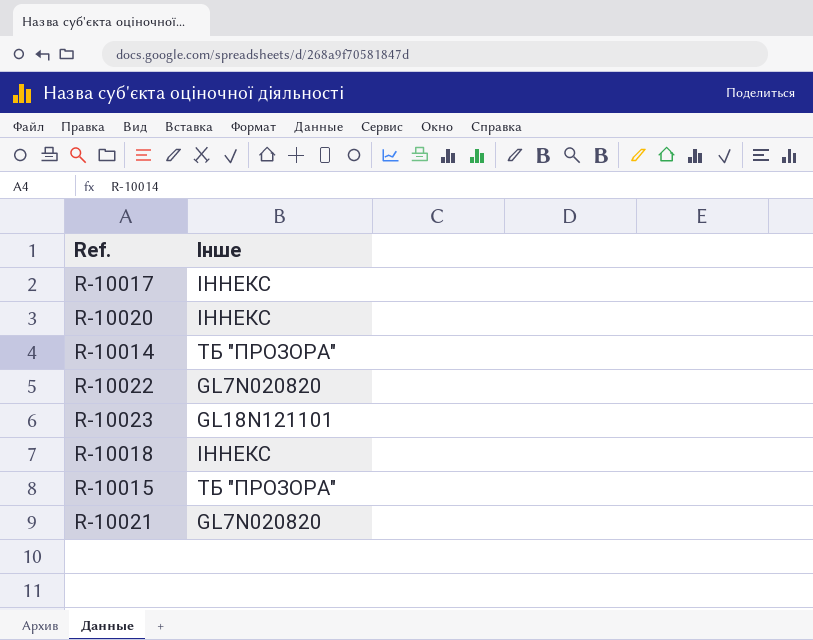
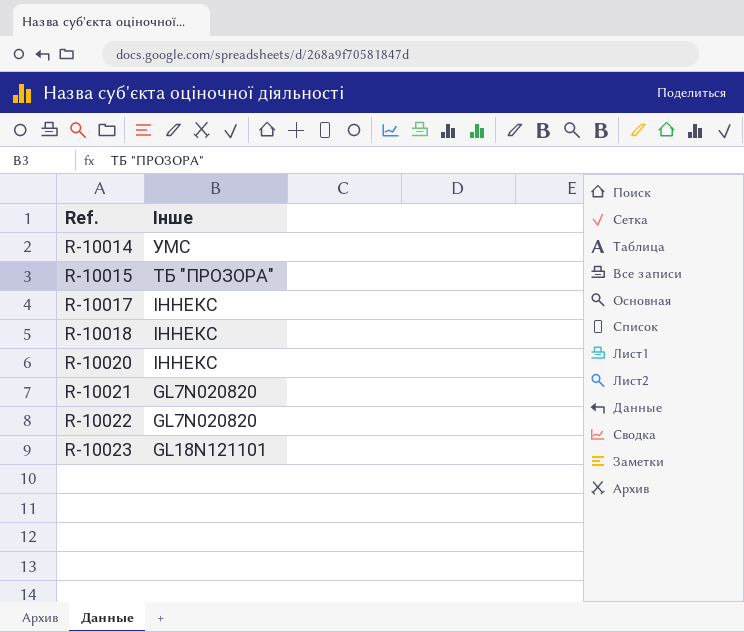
row order: none -> Ref. ascending
R-10014 | Інше: ТБ "ПРОЗОРА" -> УМС

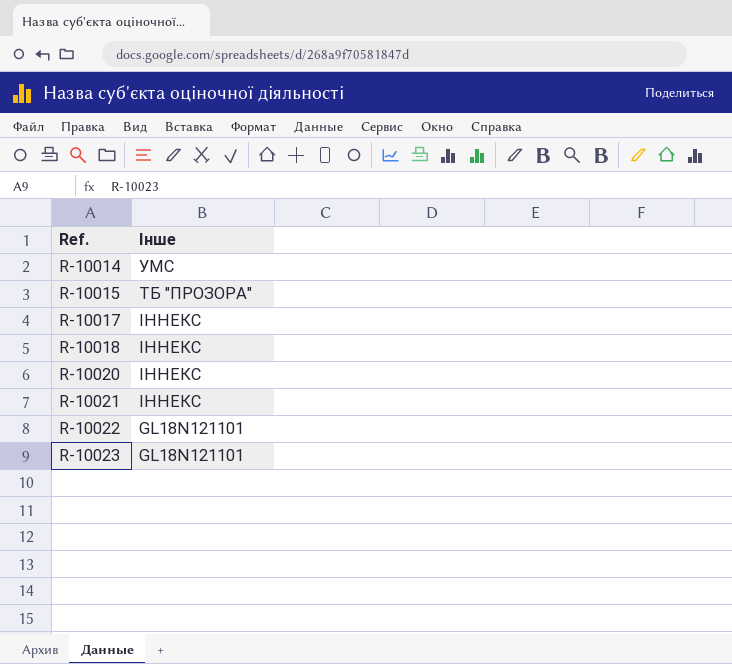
R-10021 | Інше: GL7N020820 -> ІННЕКС
R-10022 | Інше: GL7N020820 -> GL18N121101

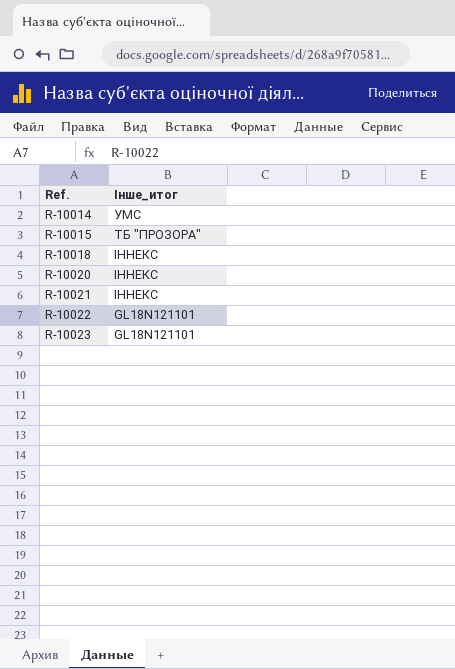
column name: Інше -> Інше_итог
row R-10017: ІННЕКС -> none

